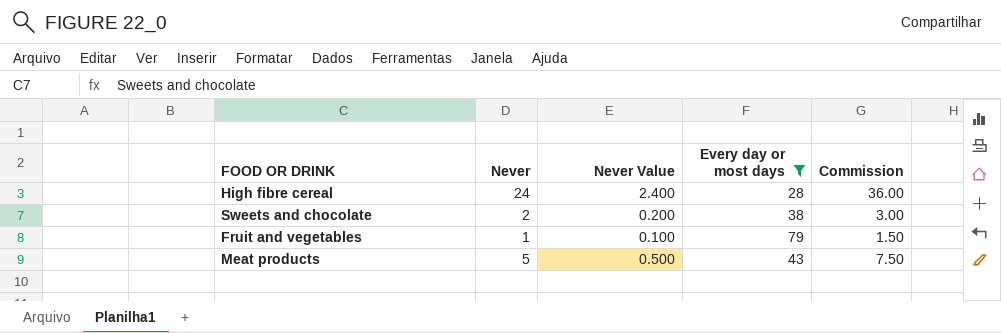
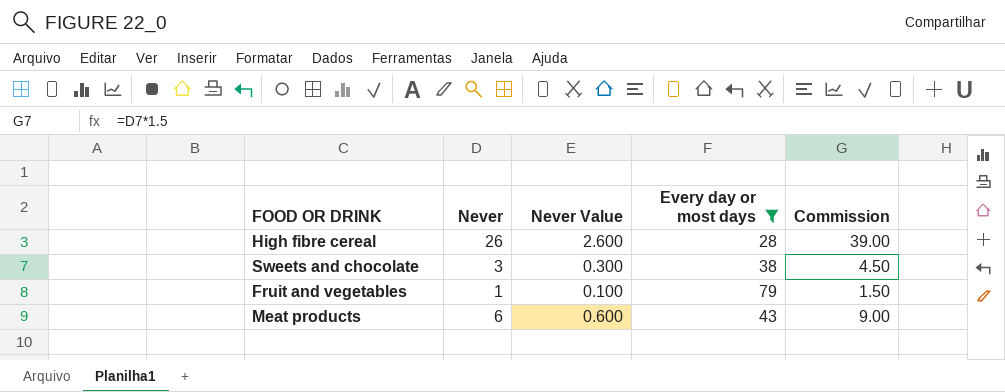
High fibre cereal | Never: 24 -> 26
High fibre cereal | Never Value: 2.400 -> 2.600
High fibre cereal | Commission: 36.00 -> 39.00
Sweets and chocolate | Never: 2 -> 3
Sweets and chocolate | Never Value: 0.200 -> 0.300
Sweets and chocolate | Commission: 3.00 -> 4.50
Meat products | Never: 5 -> 6
Meat products | Never Value: 0.500 -> 0.600
Meat products | Commission: 7.50 -> 9.00

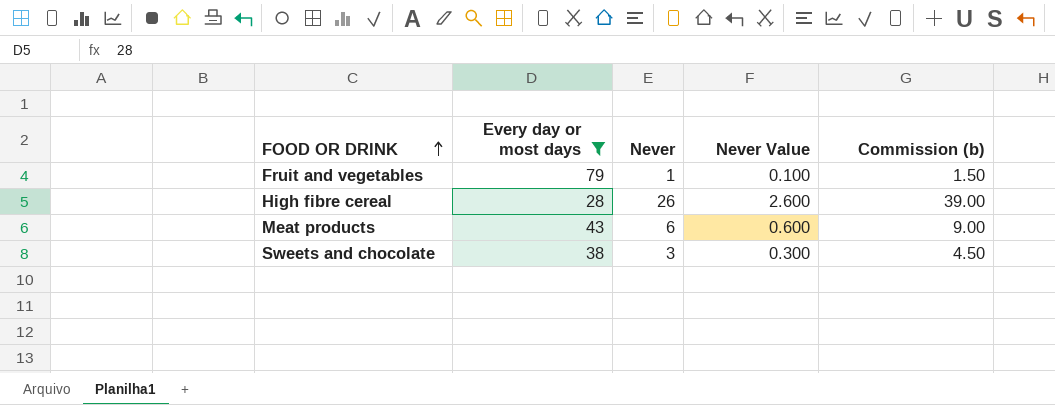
row order: none -> FOOD OR DRINK ascending
column Every day or most days | position: 4 -> 2
column name: Commission -> Commission (b)

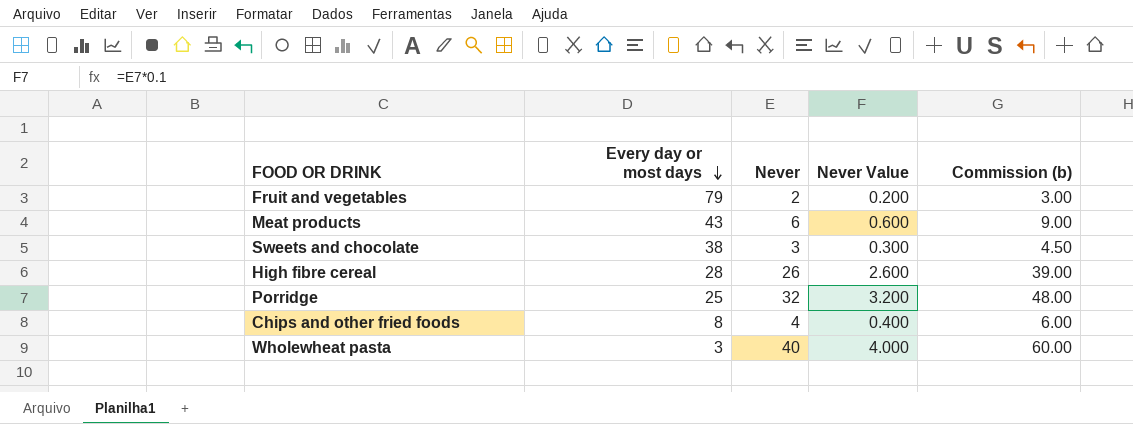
filter: Every day or most days >= 28 -> none
row order: FOOD OR DRINK ascending -> Every day or most days descending
Fruit and vegetables | Never: 1 -> 2
Fruit and vegetables | Never Value: 0.100 -> 0.200
Fruit and vegetables | Commission (b): 1.50 -> 3.00

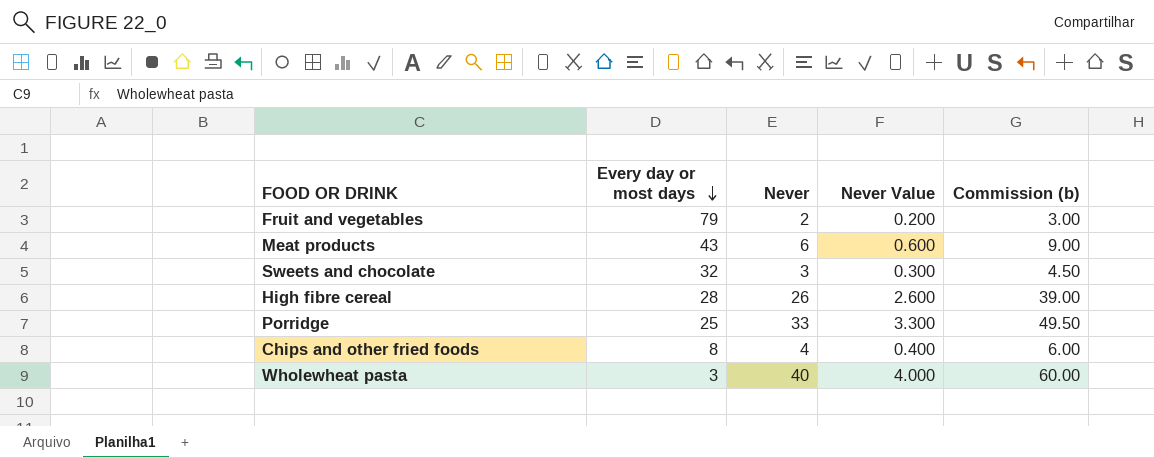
Sweets and chocolate | Every day or most days: 38 -> 32
Porridge | Never: 32 -> 33
Porridge | Never Value: 3.200 -> 3.300
Porridge | Commission (b): 48.00 -> 49.50

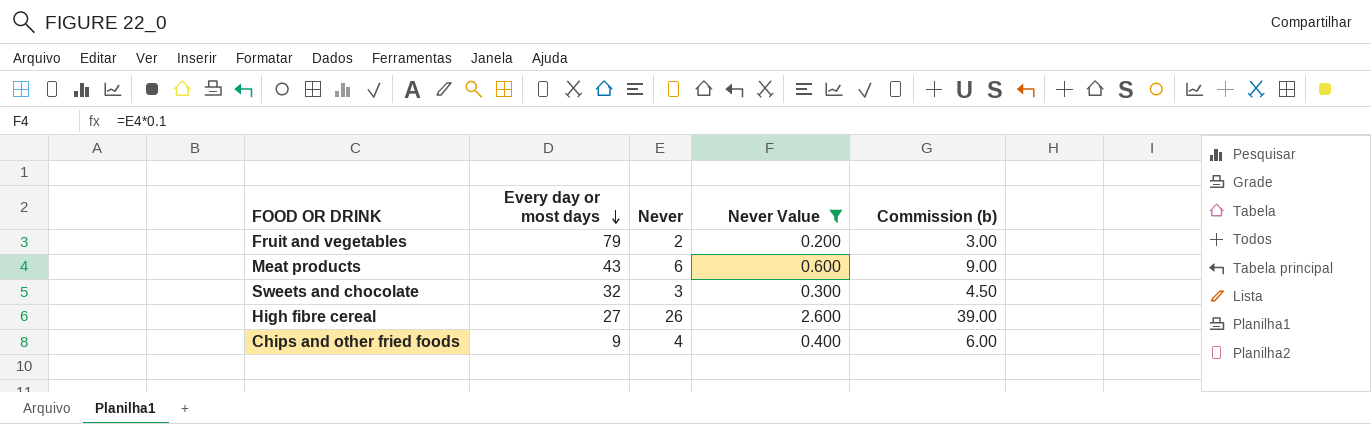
filter: none -> Never Value <= 2.600
High fibre cereal | Every day or most days: 28 -> 27
Chips and other fried foods | Every day or most days: 8 -> 9

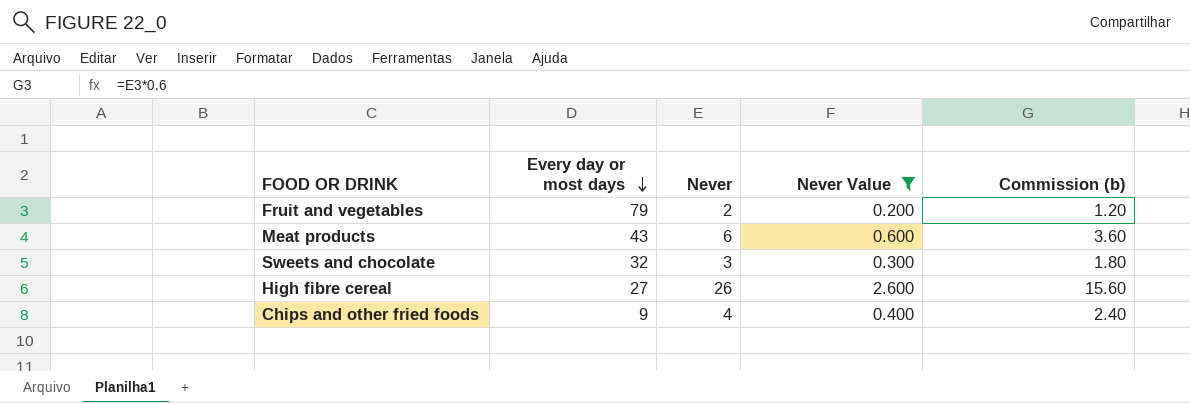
column Commission (b) | formula: [Never] * 1.5 -> [Never] * 0.6

